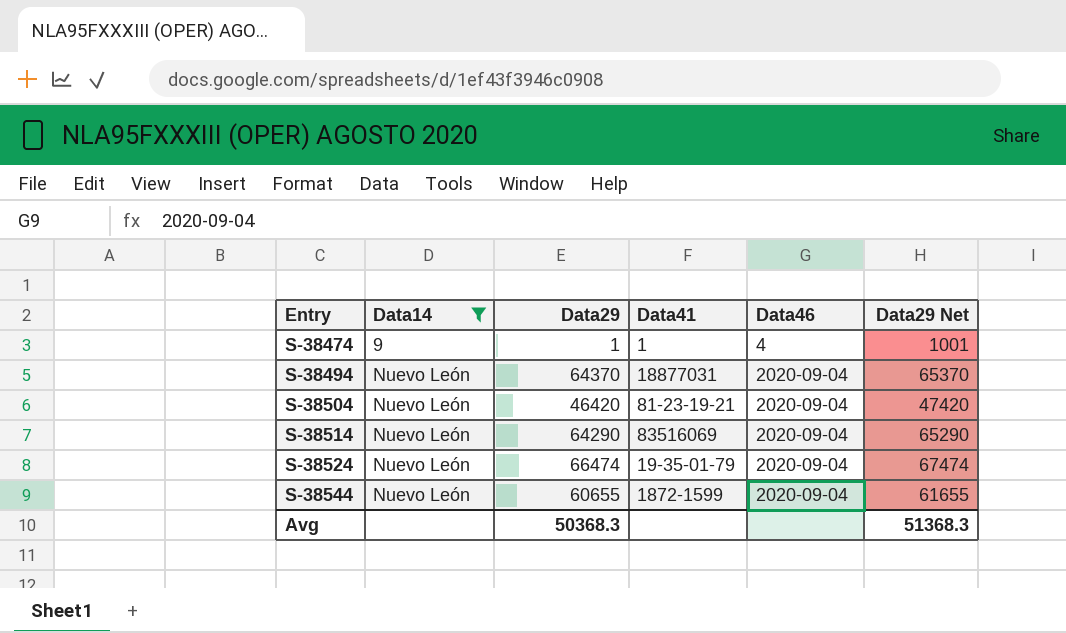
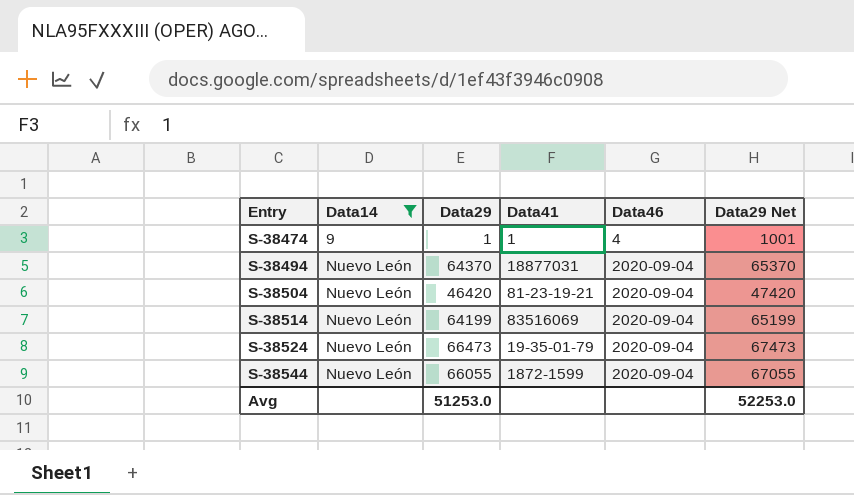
S-38514 | Data29: 64290 -> 64199
S-38514 | Data29 Net: 65290 -> 65199
S-38524 | Data29: 66474 -> 66473
S-38524 | Data29 Net: 67474 -> 67473
S-38544 | Data29: 60655 -> 66055
S-38544 | Data29 Net: 61655 -> 67055
Avg | Data29: 50368.3 -> 51253.0
Avg | Data29 Net: 51368.3 -> 52253.0

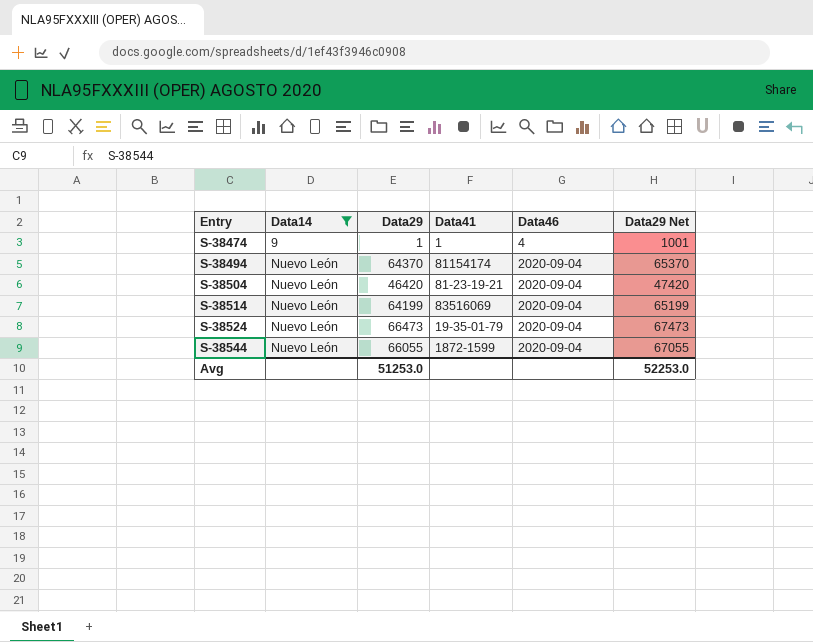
S-38494 | Data41: 18877031 -> 81154174

